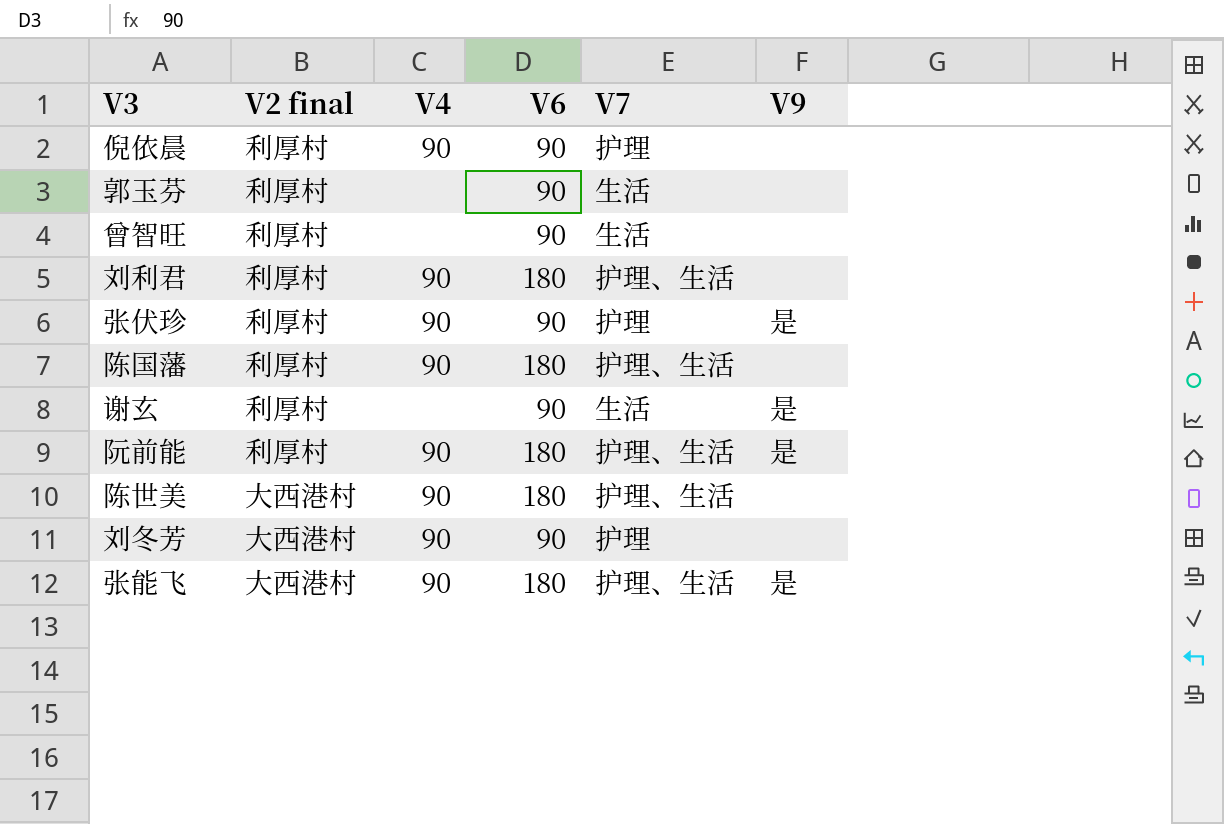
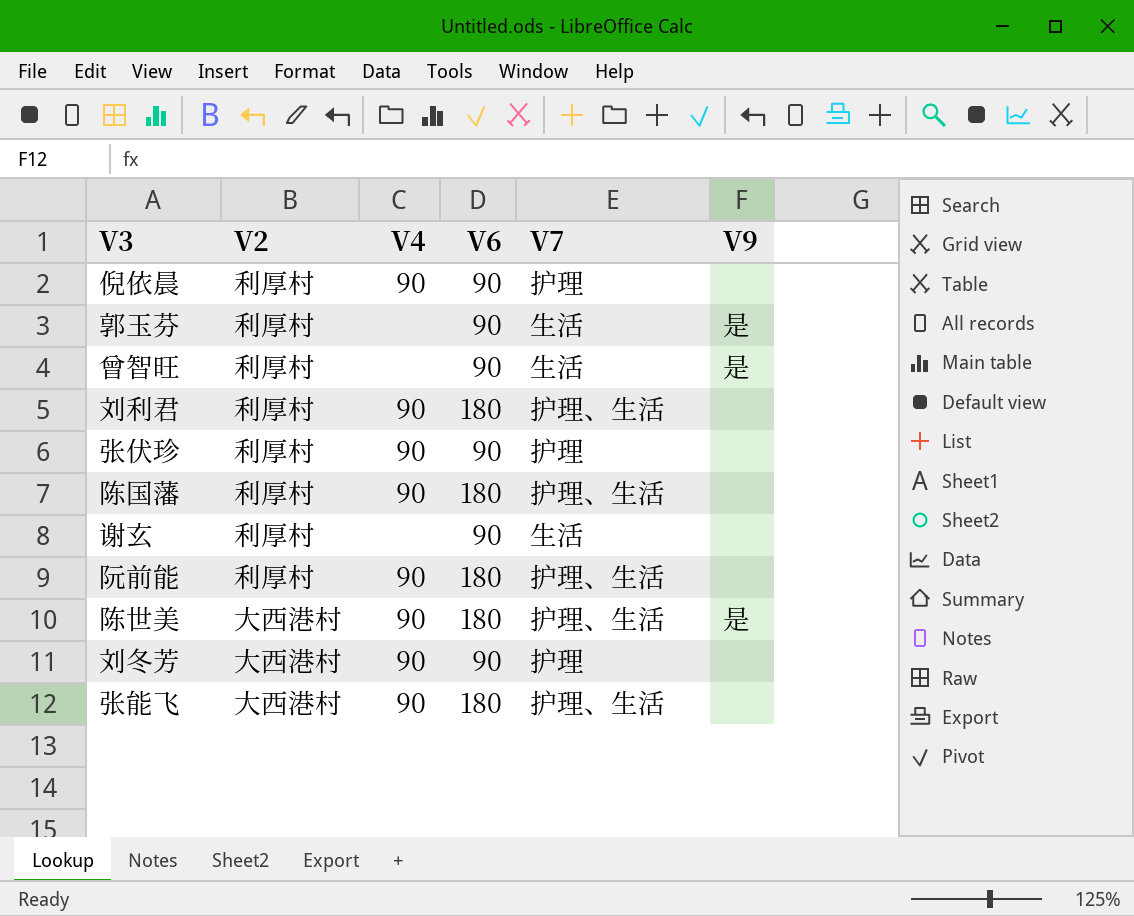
column name: V2 final -> V2
郭玉芬 | V9: none -> 是
曾智旺 | V9: none -> 是
张伏珍 | V9: 是 -> none
谢玄 | V9: 是 -> none
阮前能 | V9: 是 -> none
陈世美 | V9: none -> 是
张能飞 | V9: 是 -> none

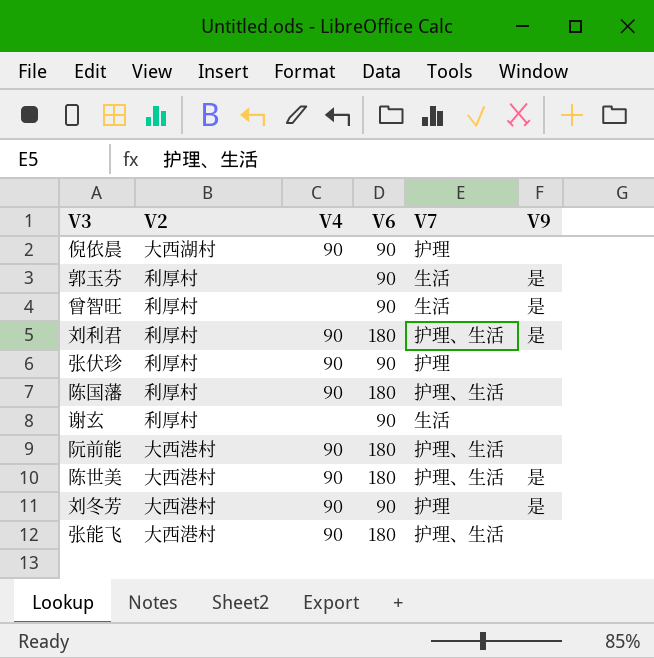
倪依晨 | V2: 利厚村 -> 大西湖村
刘利君 | V9: none -> 是
阮前能 | V2: 利厚村 -> 大西港村
刘冬芳 | V9: none -> 是

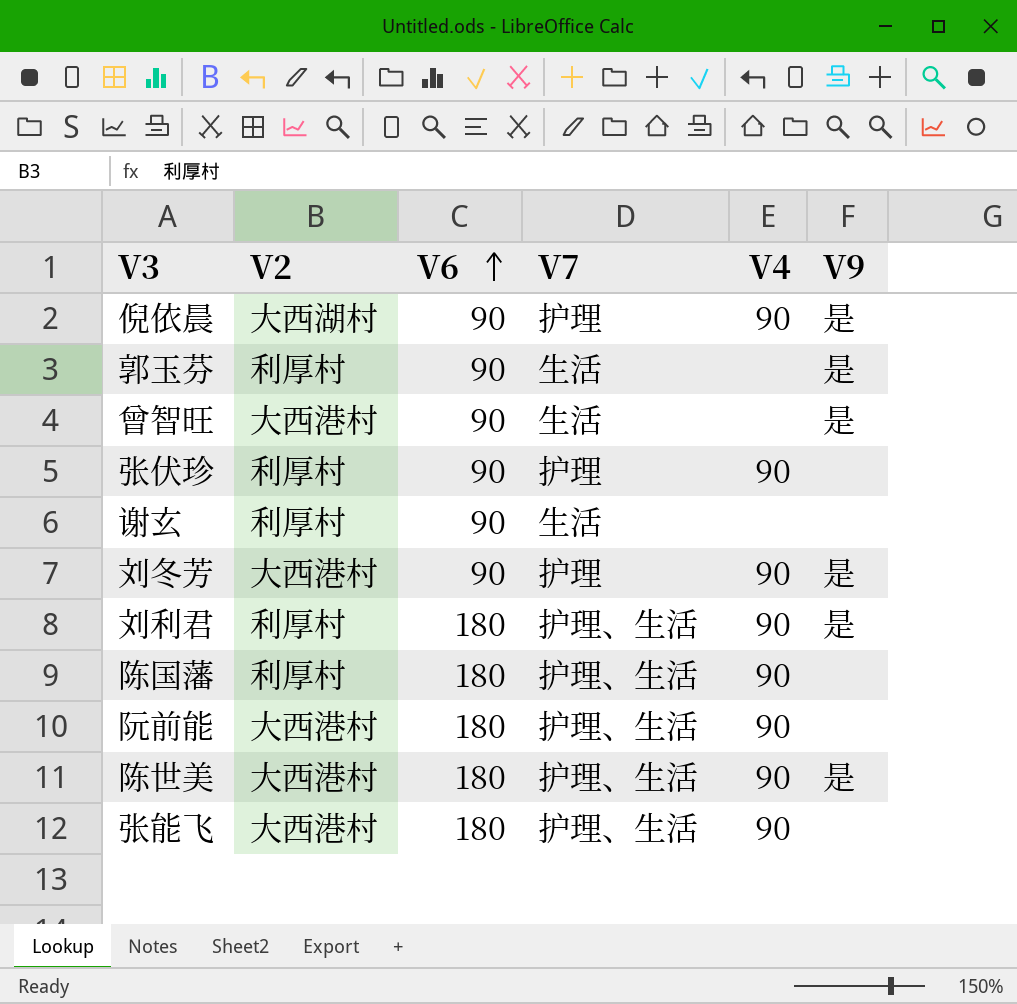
row order: none -> V6 ascending
column V4 | position: 3 -> 5
倪依晨 | V9: none -> 是
曾智旺 | V2: 利厚村 -> 大西港村

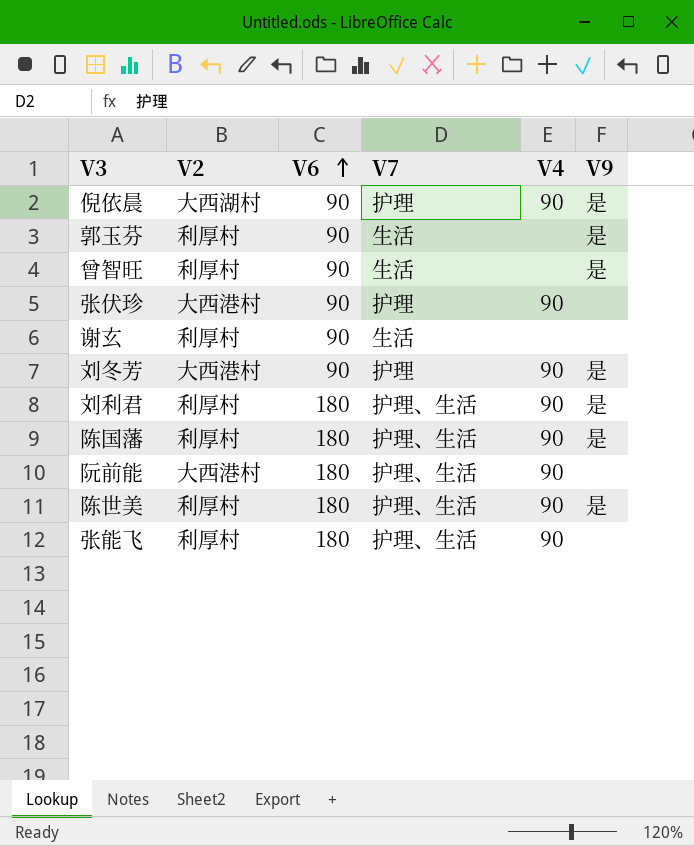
曾智旺 | V2: 大西港村 -> 利厚村
张伏珍 | V2: 利厚村 -> 大西港村
陈国藩 | V9: none -> 是
陈世美 | V2: 大西港村 -> 利厚村
张能飞 | V2: 大西港村 -> 利厚村

